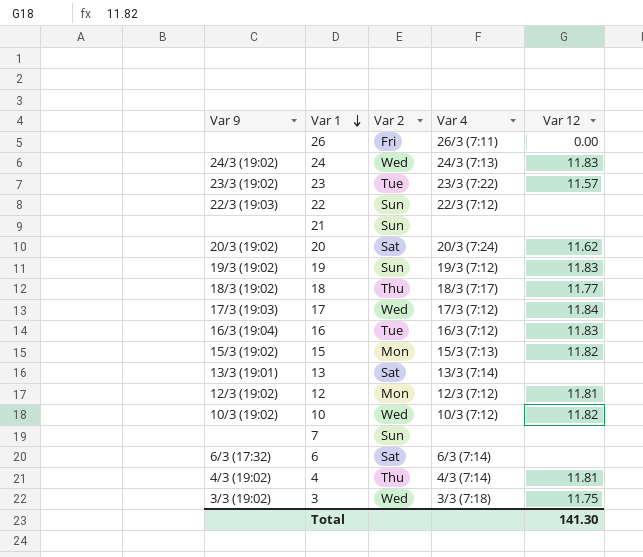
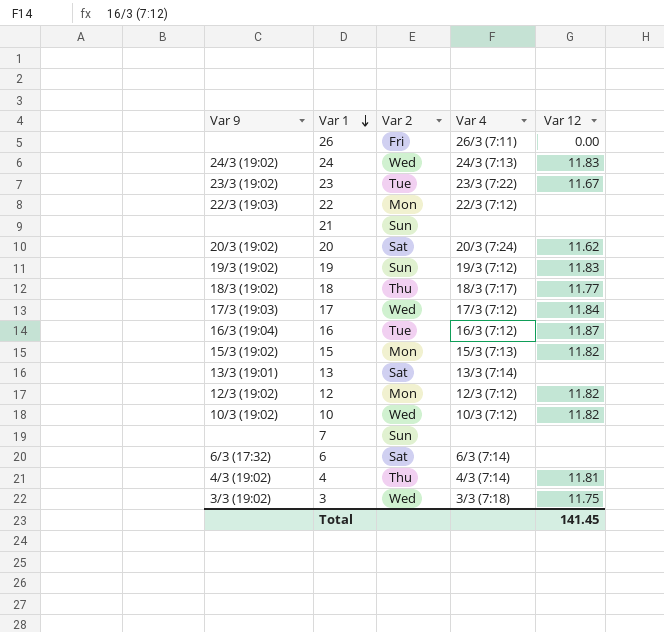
23 | Var 12: 11.57 -> 11.67
22 | Var 2: Sun -> Mon
16 | Var 12: 11.83 -> 11.87
12 | Var 12: 11.81 -> 11.82
Total | Var 12: 141.30 -> 141.45

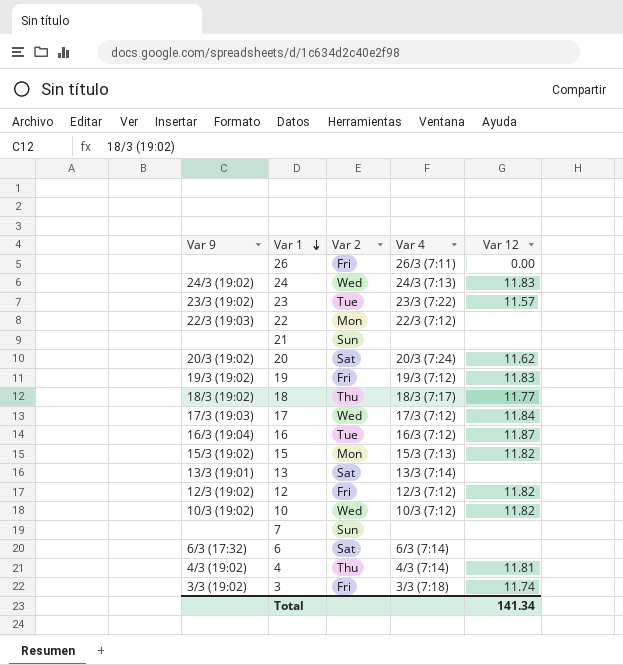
23 | Var 12: 11.67 -> 11.57
19 | Var 2: Sun -> Fri
12 | Var 2: Mon -> Fri
3 | Var 2: Wed -> Fri
3 | Var 12: 11.75 -> 11.74
Total | Var 12: 141.45 -> 141.34

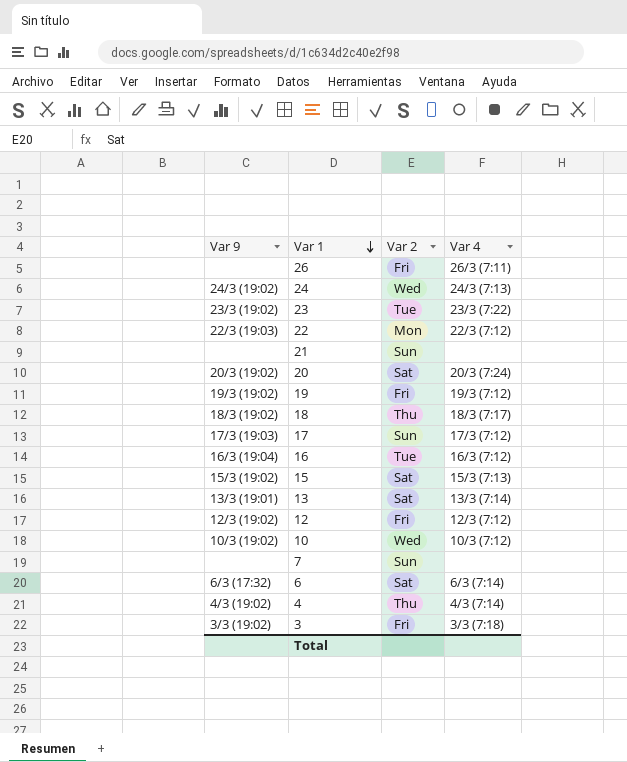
column Var 12 | position: 5 -> none
17 | Var 2: Wed -> Sun
15 | Var 2: Mon -> Sat

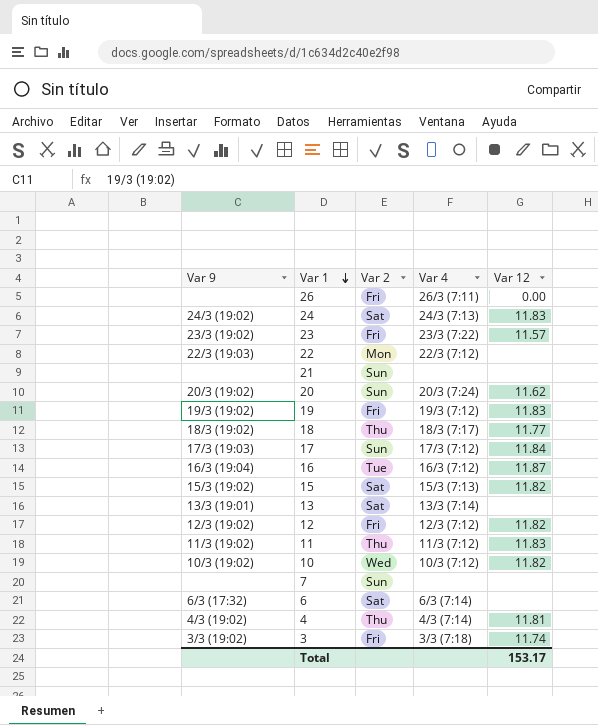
column Var 12 | position: none -> 5
24 | Var 2: Wed -> Sat
23 | Var 2: Tue -> Fri
20 | Var 2: Sat -> Sun
row 11: none -> 11/3 (19:02) | Thu | 11/3 (7:12) | 11.83

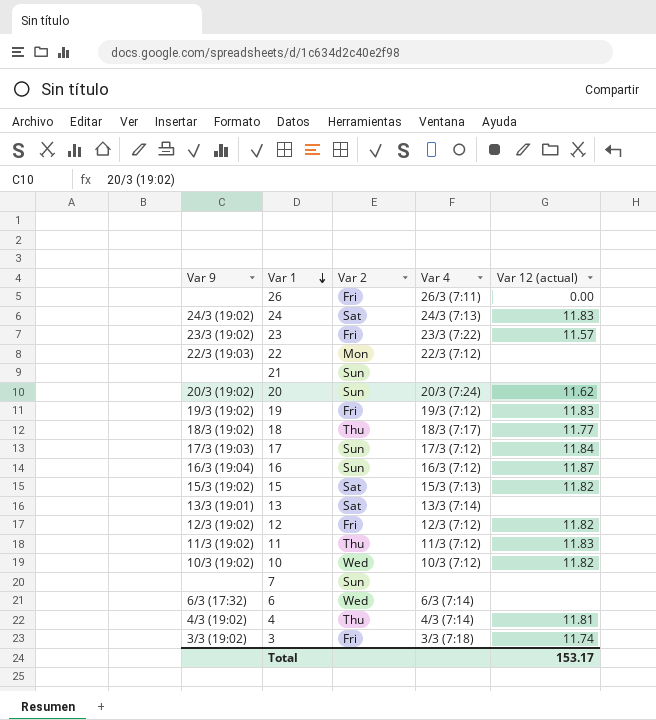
column name: Var 12 -> Var 12 (actual)
16 | Var 2: Tue -> Sun
6 | Var 2: Sat -> Wed

